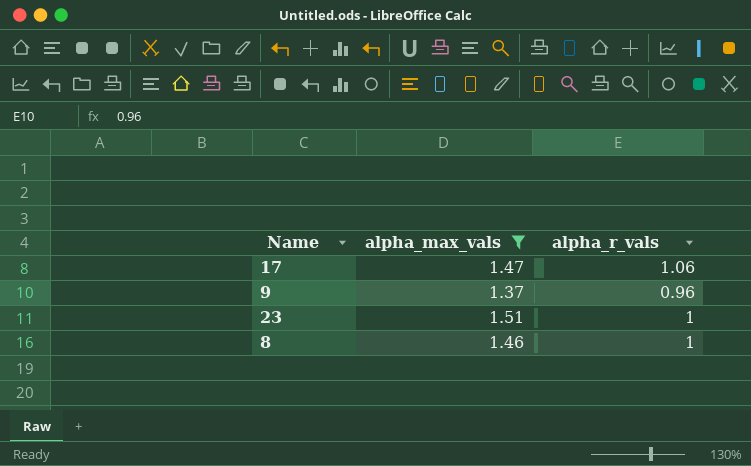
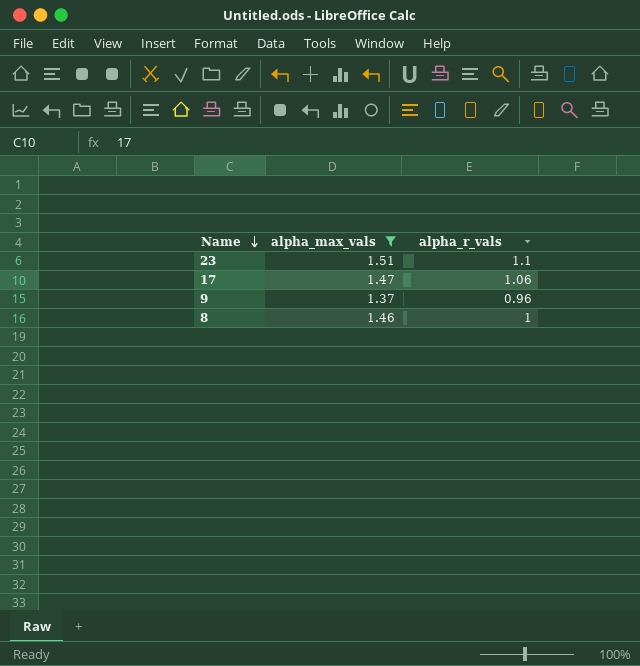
row order: none -> Name descending
23 | alpha_r_vals: 1 -> 1.1

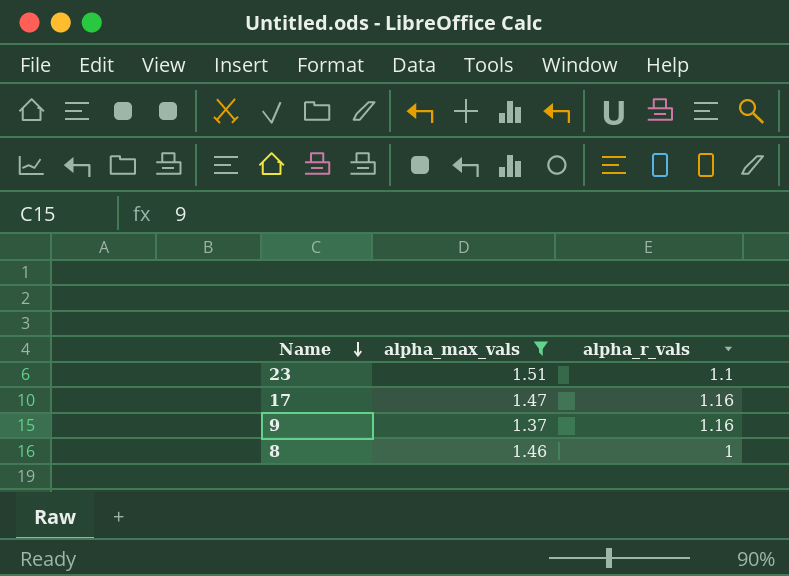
17 | alpha_r_vals: 1.06 -> 1.16
9 | alpha_r_vals: 0.96 -> 1.16

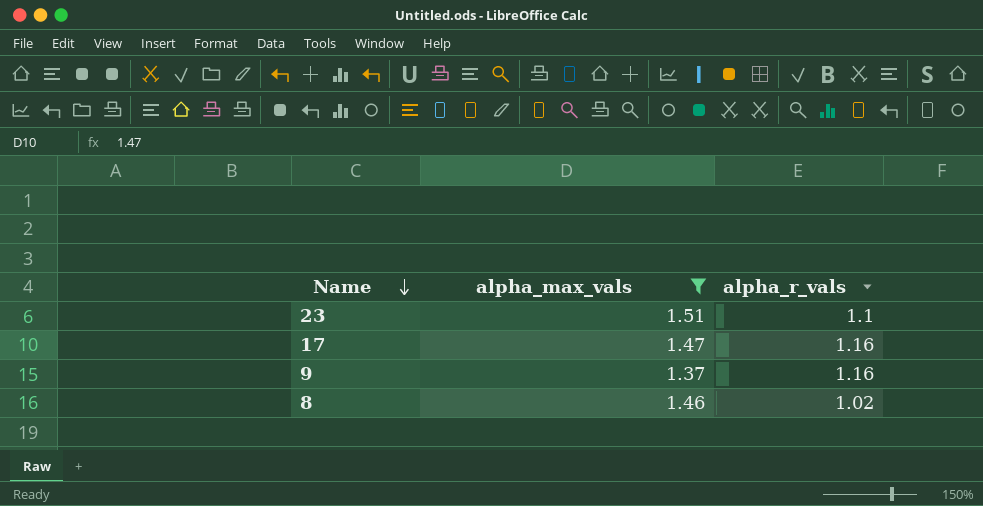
8 | alpha_r_vals: 1 -> 1.02

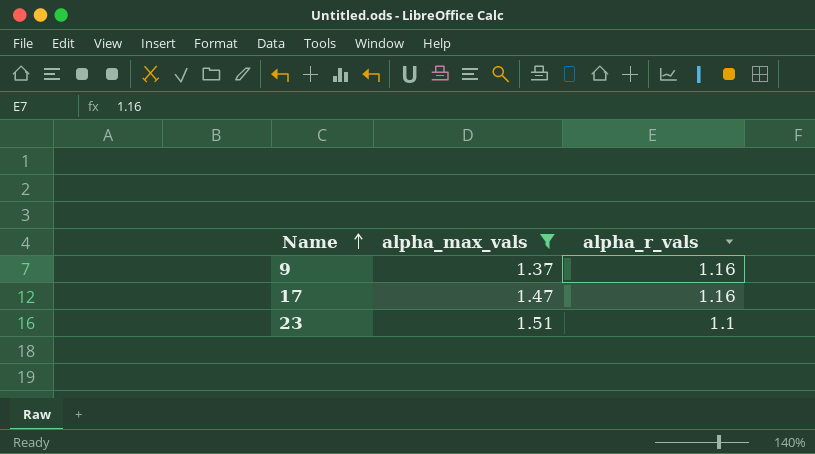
row order: Name descending -> Name ascending
row 8: 1.46 | 1.02 -> none

